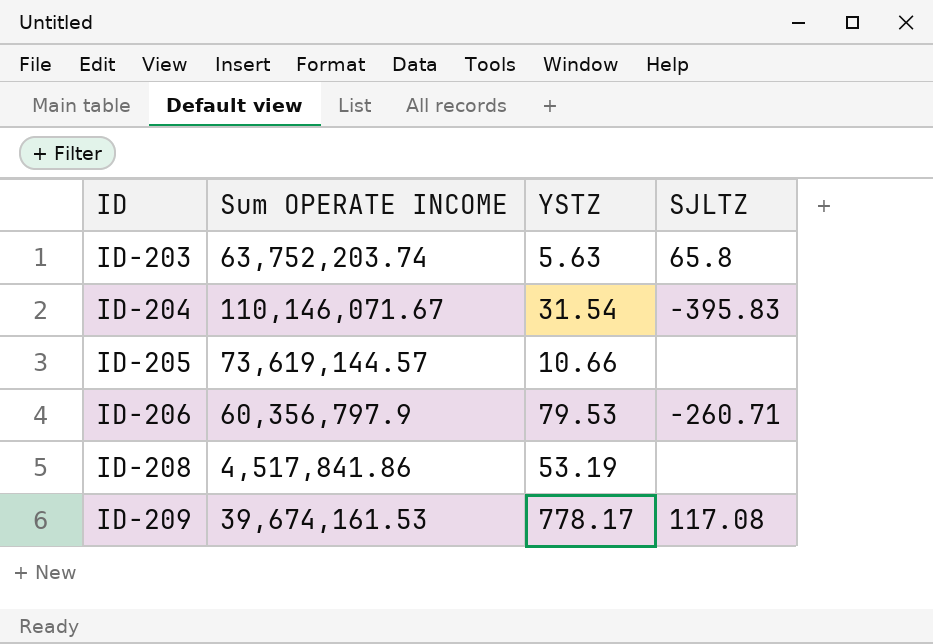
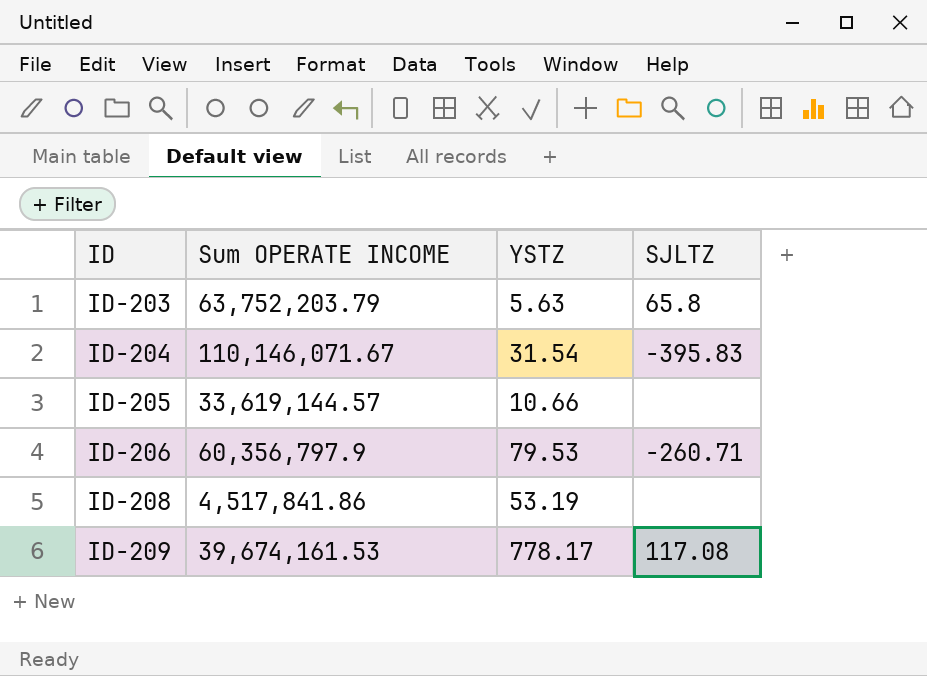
ID-203 | Sum OPERATE INCOME: 63,752,203.74 -> 63,752,203.79
ID-205 | Sum OPERATE INCOME: 73,619,144.57 -> 33,619,144.57

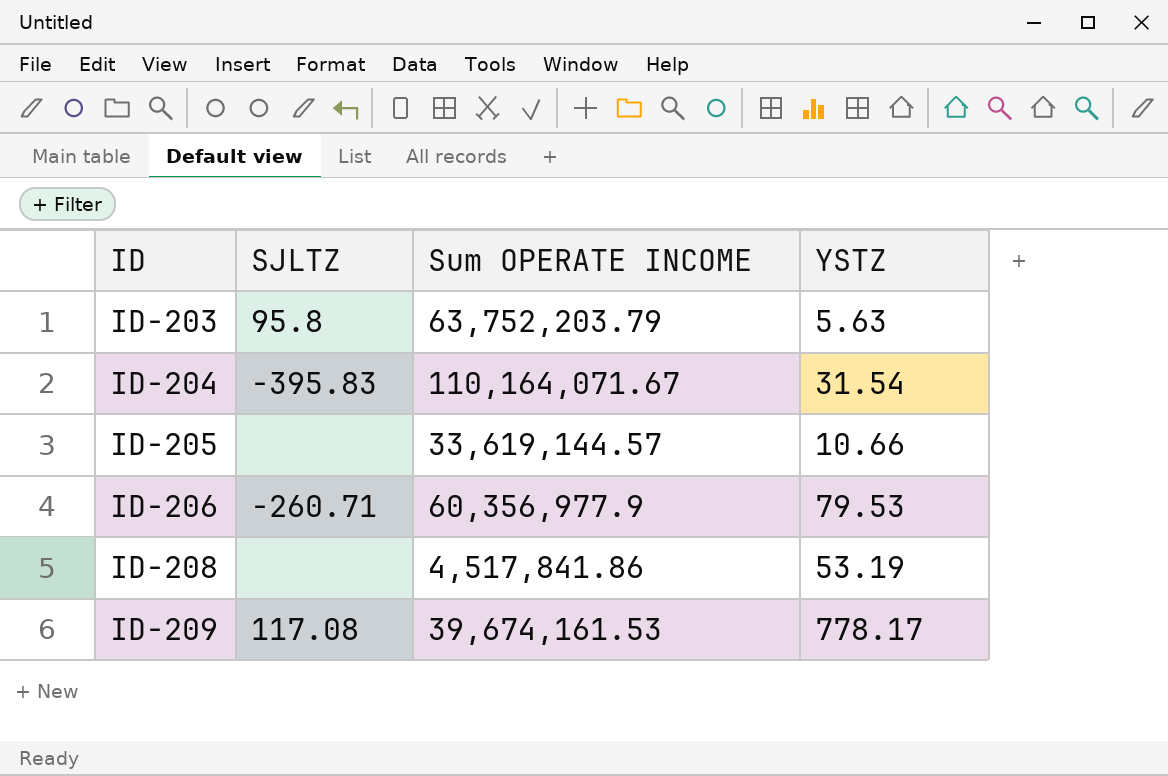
column SJLTZ | position: 4 -> 2
ID-203 | SJLTZ: 65.8 -> 95.8
ID-204 | Sum OPERATE INCOME: 110,146,071.67 -> 110,164,071.67
ID-206 | Sum OPERATE INCOME: 60,356,797.9 -> 60,356,977.9

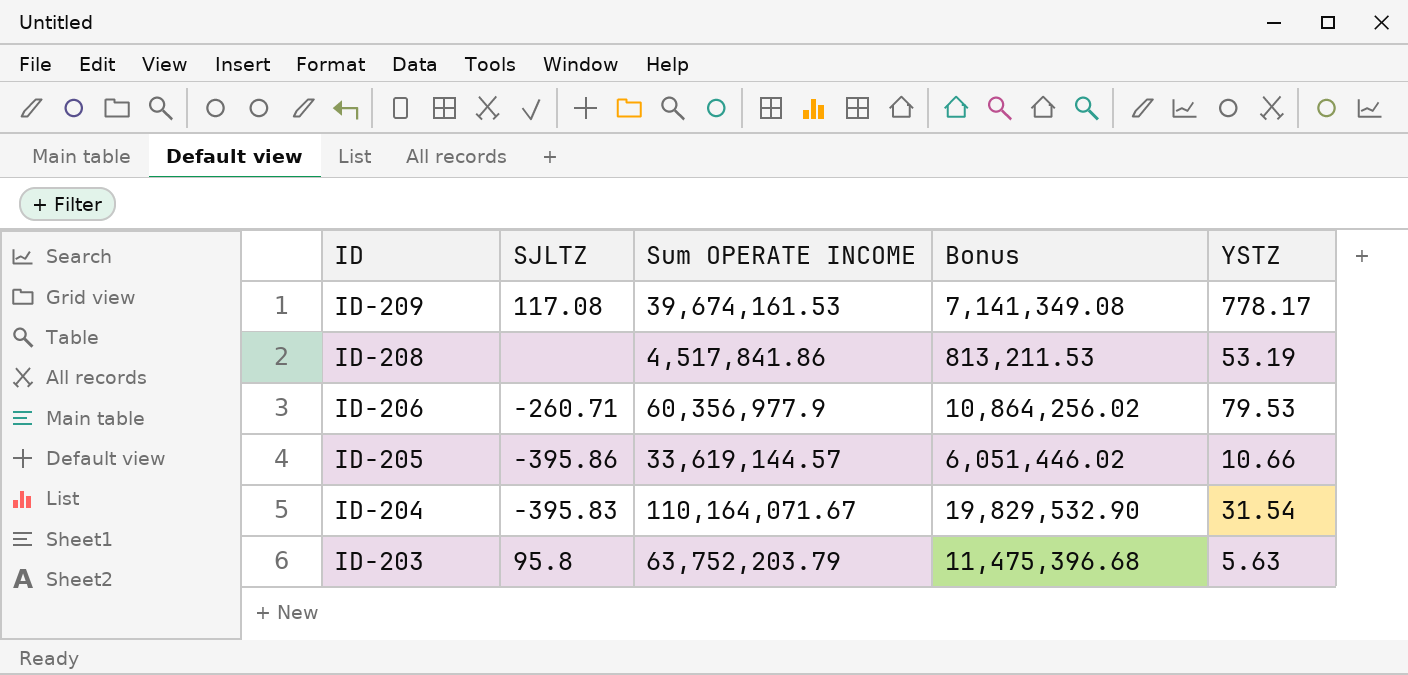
row order: ID ascending -> ID descending
column Bonus | formula: none -> [Sum OPERATE INCOME] * 0.18
ID-205 | SJLTZ: none -> -395.86

